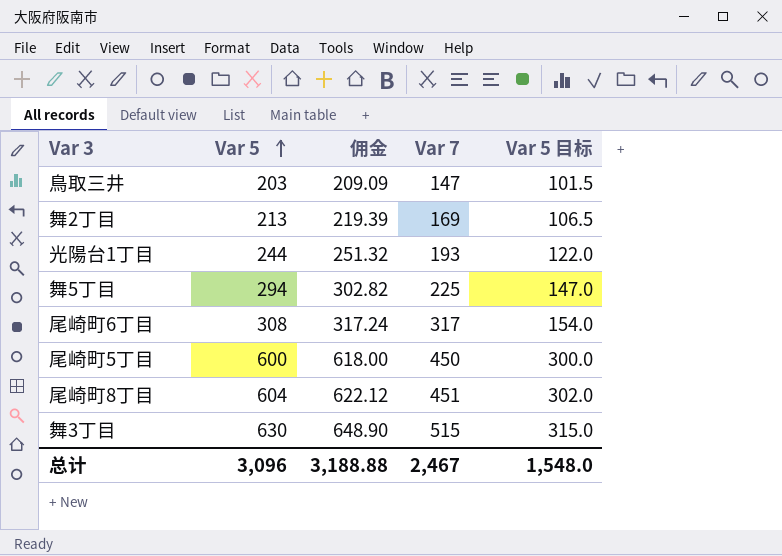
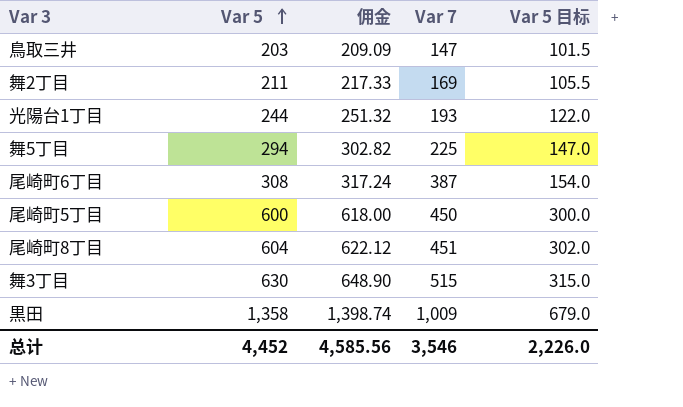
舞2丁目 | Var 5: 213 -> 211
舞2丁目 | 佣金: 219.39 -> 217.33
舞2丁目 | Var 5 目标: 106.5 -> 105.5
尾崎町6丁目 | Var 7: 317 -> 387
row 黒田: none -> 1,358 | 1,398.74 | 1,009 | 679.0
总计 | Var 5: 3,096 -> 4,452
总计 | 佣金: 3,188.88 -> 4,585.56
总计 | Var 7: 2,467 -> 3,546
总计 | Var 5 目标: 1,548.0 -> 2,226.0

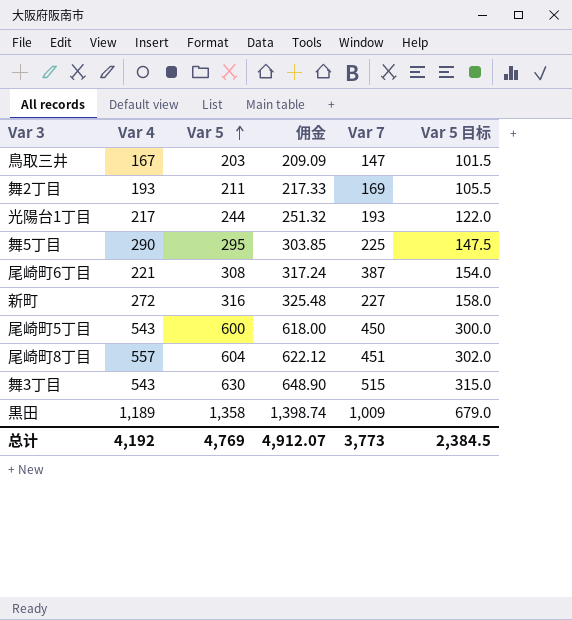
column Var 4 | position: none -> 2
舞5丁目 | Var 5: 294 -> 295
舞5丁目 | 佣金: 302.82 -> 303.85
舞5丁目 | Var 5 目标: 147.0 -> 147.5
row 新町: none -> 272 | 316 | 325.48 | 227 | 158.0
总计 | Var 5: 4,452 -> 4,769
总计 | 佣金: 4,585.56 -> 4,912.07
总计 | Var 7: 3,546 -> 3,773
总计 | Var 5 目标: 2,226.0 -> 2,384.5

